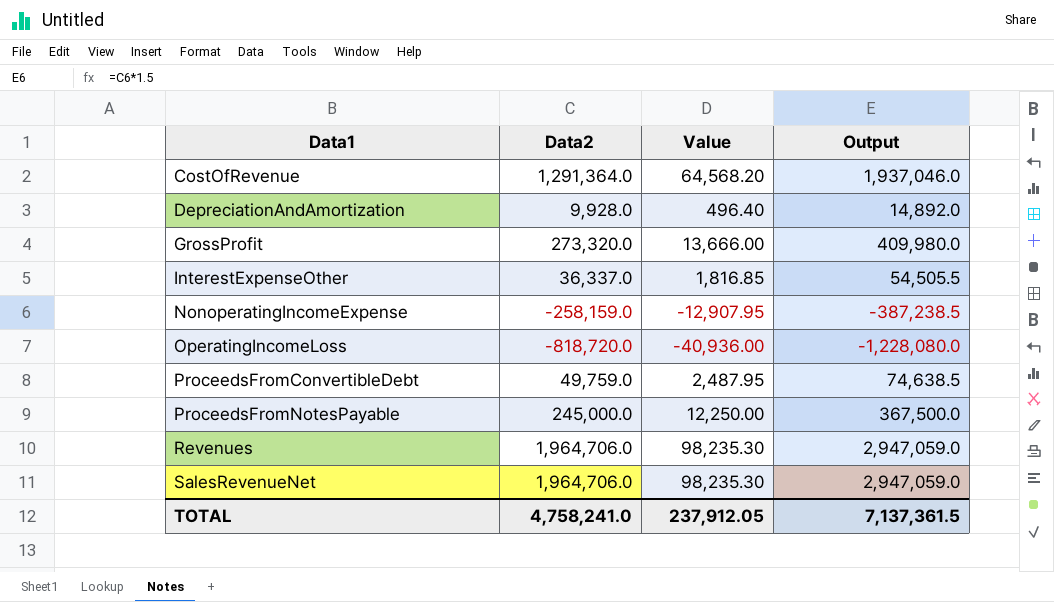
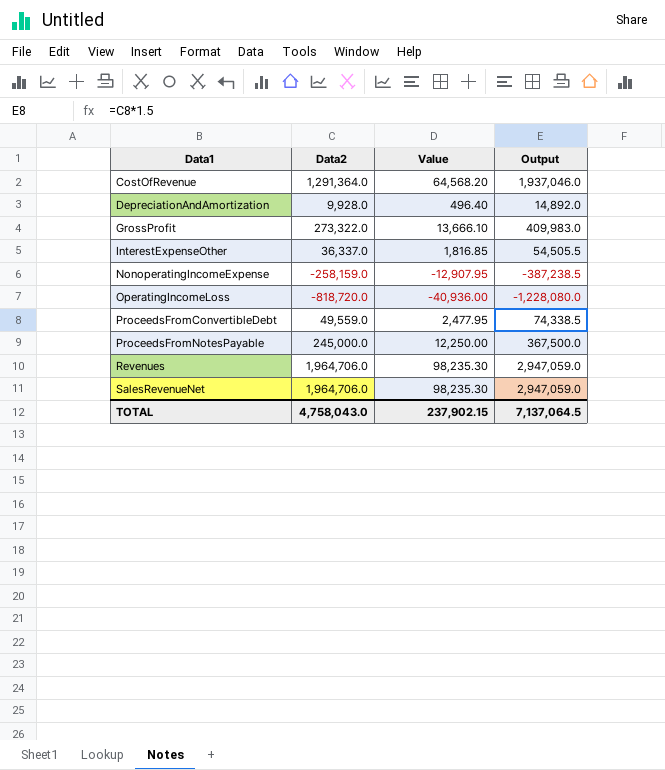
GrossProfit | Data2: 273,320.0 -> 273,322.0
GrossProfit | Value: 13,666.00 -> 13,666.10
GrossProfit | Output: 409,980.0 -> 409,983.0
ProceedsFromConvertibleDebt | Data2: 49,759.0 -> 49,559.0
ProceedsFromConvertibleDebt | Value: 2,487.95 -> 2,477.95
ProceedsFromConvertibleDebt | Output: 74,638.5 -> 74,338.5
TOTAL | Data2: 4,758,241.0 -> 4,758,043.0
TOTAL | Value: 237,912.05 -> 237,902.15
TOTAL | Output: 7,137,361.5 -> 7,137,064.5

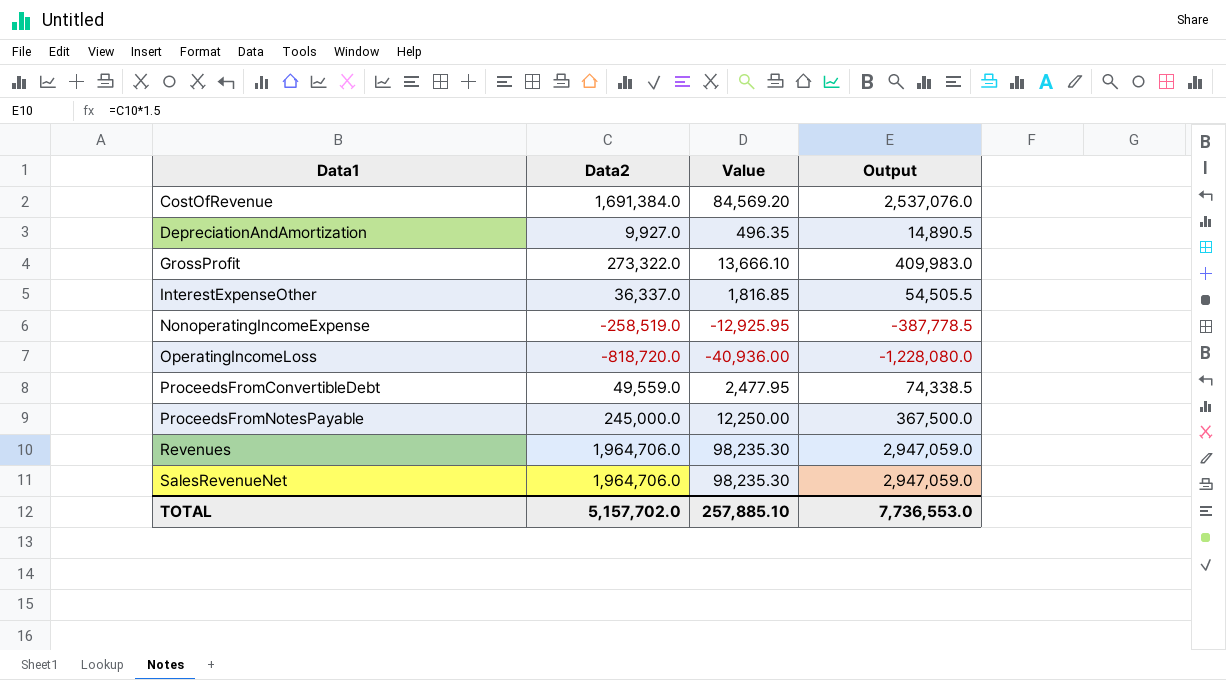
CostOfRevenue | Data2: 1,291,364.0 -> 1,691,384.0
CostOfRevenue | Value: 64,568.20 -> 84,569.20
CostOfRevenue | Output: 1,937,046.0 -> 2,537,076.0
DepreciationAndAmortization | Data2: 9,928.0 -> 9,927.0
DepreciationAndAmortization | Value: 496.40 -> 496.35
DepreciationAndAmortization | Output: 14,892.0 -> 14,890.5
NonoperatingIncomeExpense | Data2: -258,159.0 -> -258,519.0
NonoperatingIncomeExpense | Value: -12,907.95 -> -12,925.95
NonoperatingIncomeExpense | Output: -387,238.5 -> -387,778.5
TOTAL | Data2: 4,758,043.0 -> 5,157,702.0
TOTAL | Value: 237,902.15 -> 257,885.10
TOTAL | Output: 7,137,064.5 -> 7,736,553.0

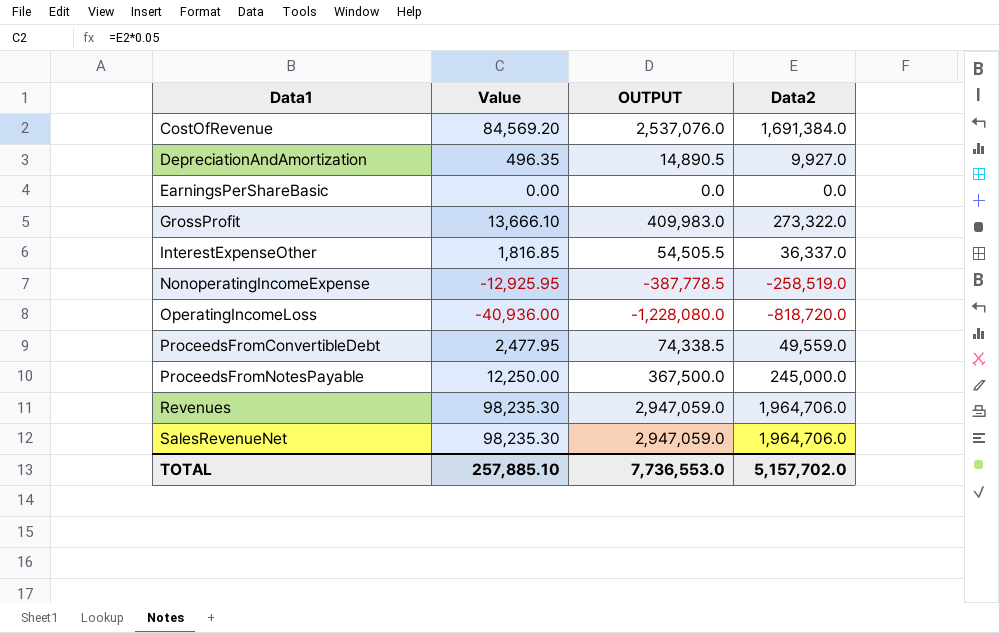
column name: Output -> OUTPUT
column Data2 | position: 2 -> 4
row EarningsPerShareBasic: none -> 0.00 | 0.0 | 0.0

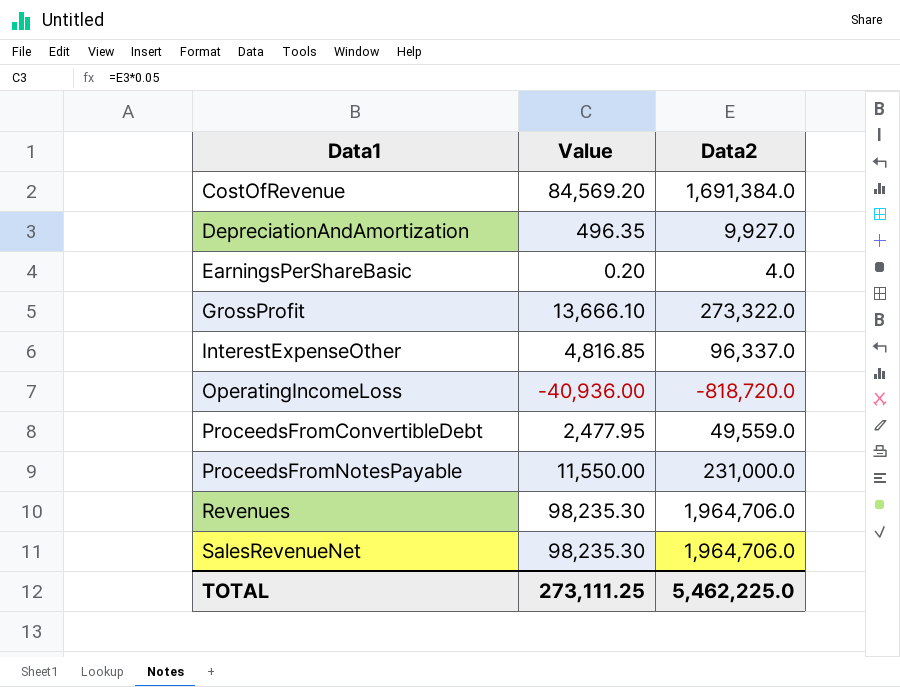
column OUTPUT | formula: [Data2] * 1.5 -> none
row NonoperatingIncomeExpense: -12,925.95 | -387,778.5 | -258,519.0 -> none
EarningsPerShareBasic | Value: 0.00 -> 0.20
EarningsPerShareBasic | Data2: 0.0 -> 4.0
InterestExpenseOther | Value: 1,816.85 -> 4,816.85
InterestExpenseOther | Data2: 36,337.0 -> 96,337.0
ProceedsFromNotesPayable | Value: 12,250.00 -> 11,550.00
ProceedsFromNotesPayable | Data2: 245,000.0 -> 231,000.0
TOTAL | Value: 257,885.10 -> 273,111.25
TOTAL | Data2: 5,157,702.0 -> 5,462,225.0

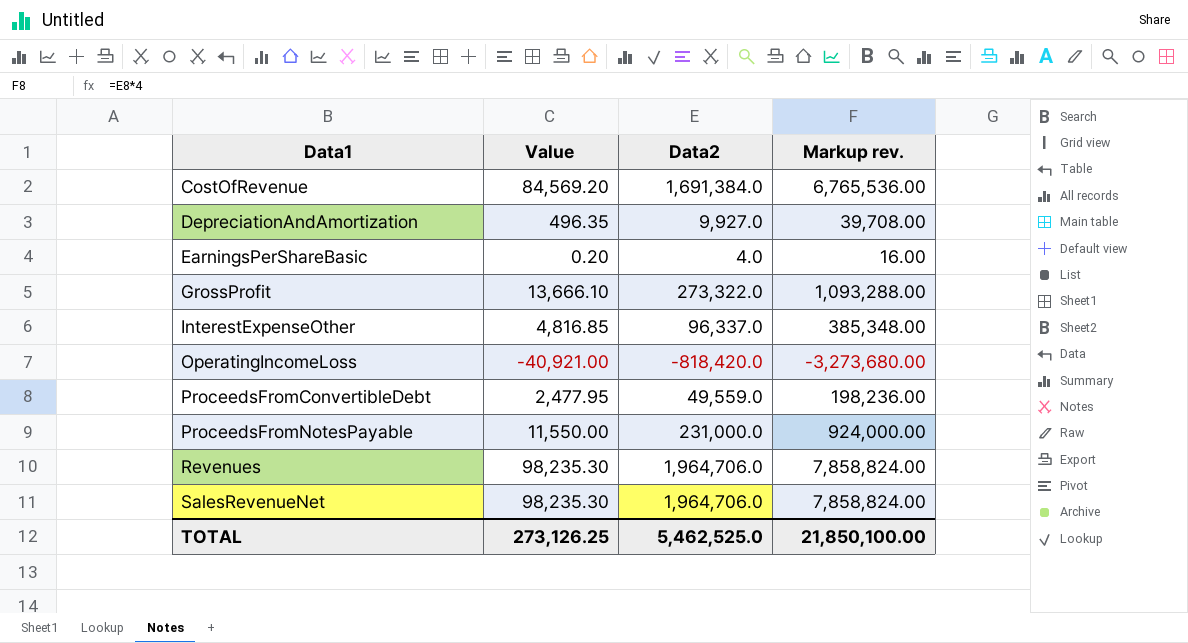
column Markup rev. | formula: none -> [Data2] * 4
OperatingIncomeLoss | Value: -40,936.00 -> -40,921.00
OperatingIncomeLoss | Data2: -818,720.0 -> -818,420.0
TOTAL | Value: 273,111.25 -> 273,126.25
TOTAL | Data2: 5,462,225.0 -> 5,462,525.0

